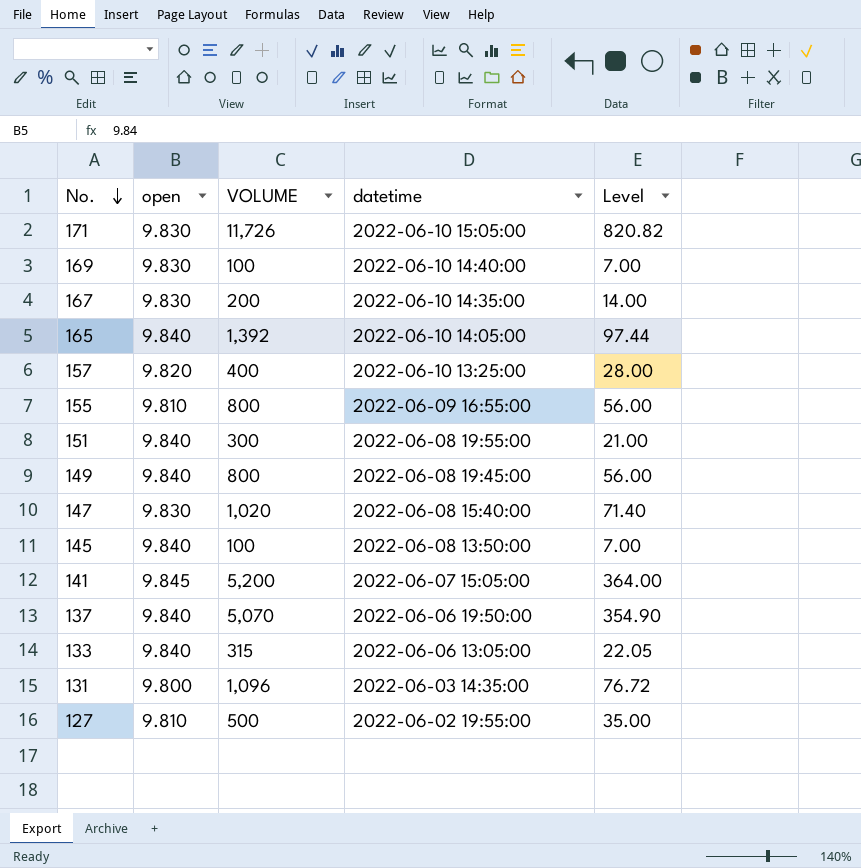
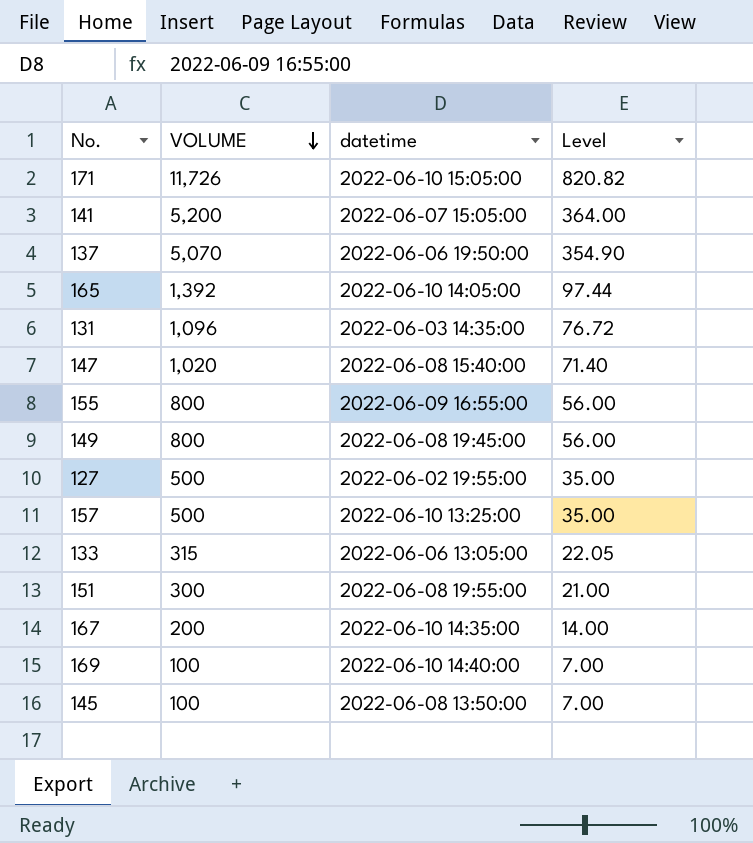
row order: No. descending -> VOLUME descending
column open | position: 2 -> none
157 | VOLUME: 400 -> 500
157 | Level: 28.00 -> 35.00

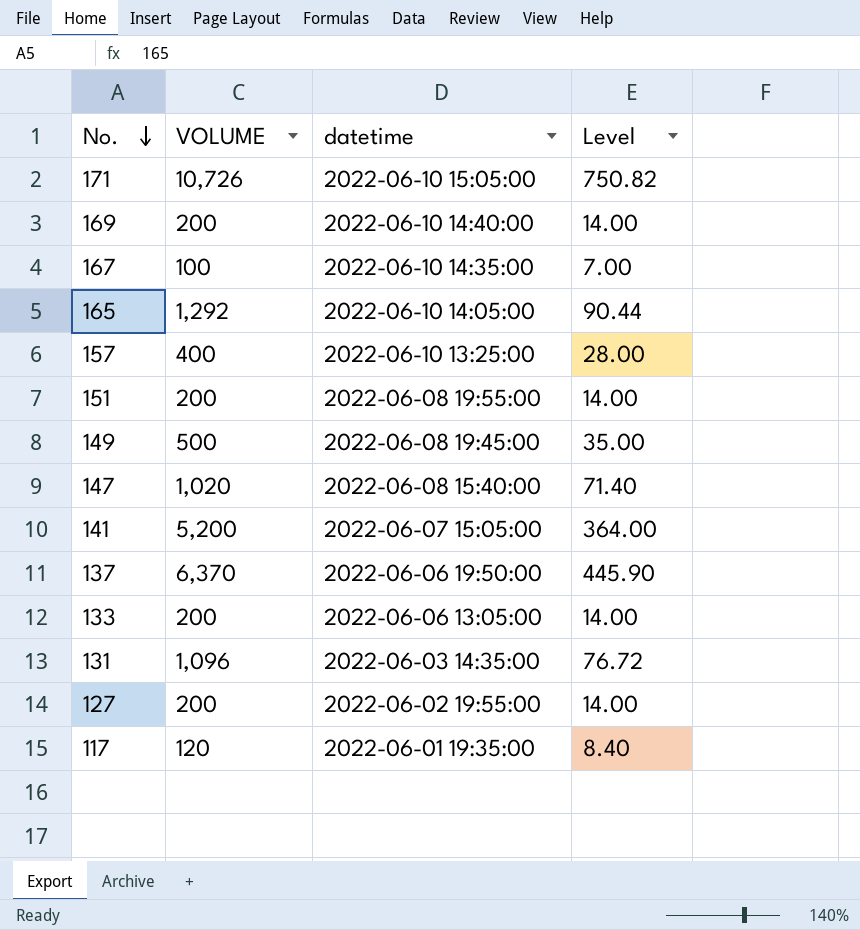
row order: VOLUME descending -> No. descending
row 155: 800 | 2022-06-09 16:55:00 | 56.00 -> none
row 145: 100 | 2022-06-08 13:50:00 | 7.00 -> none
171 | VOLUME: 11,726 -> 10,726
171 | Level: 820.82 -> 750.82
169 | VOLUME: 100 -> 200
169 | Level: 7.00 -> 14.00
167 | VOLUME: 200 -> 100
167 | Level: 14.00 -> 7.00
165 | VOLUME: 1,392 -> 1,292
165 | Level: 97.44 -> 90.44
157 | VOLUME: 500 -> 400
157 | Level: 35.00 -> 28.00
151 | VOLUME: 300 -> 200
151 | Level: 21.00 -> 14.00
149 | VOLUME: 800 -> 500
149 | Level: 56.00 -> 35.00
137 | VOLUME: 5,070 -> 6,370
137 | Level: 354.90 -> 445.90
133 | VOLUME: 315 -> 200
133 | Level: 22.05 -> 14.00
127 | VOLUME: 500 -> 200
127 | Level: 35.00 -> 14.00
row 117: none -> 120 | 2022-06-01 19:35:00 | 8.40

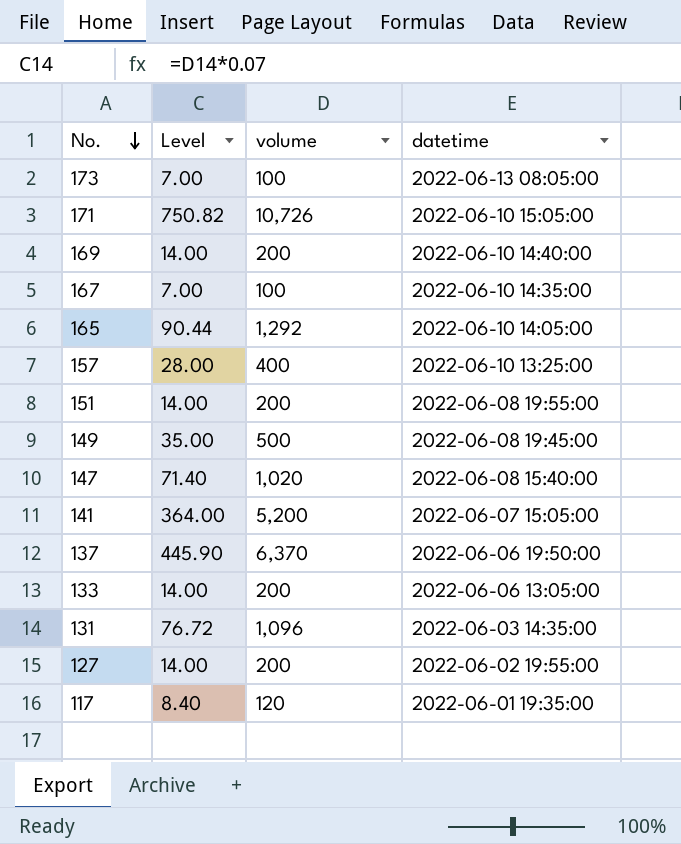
column Level | position: 4 -> 2
column name: VOLUME -> volume
row 173: none -> 7.00 | 100 | 2022-06-13 08:05:00

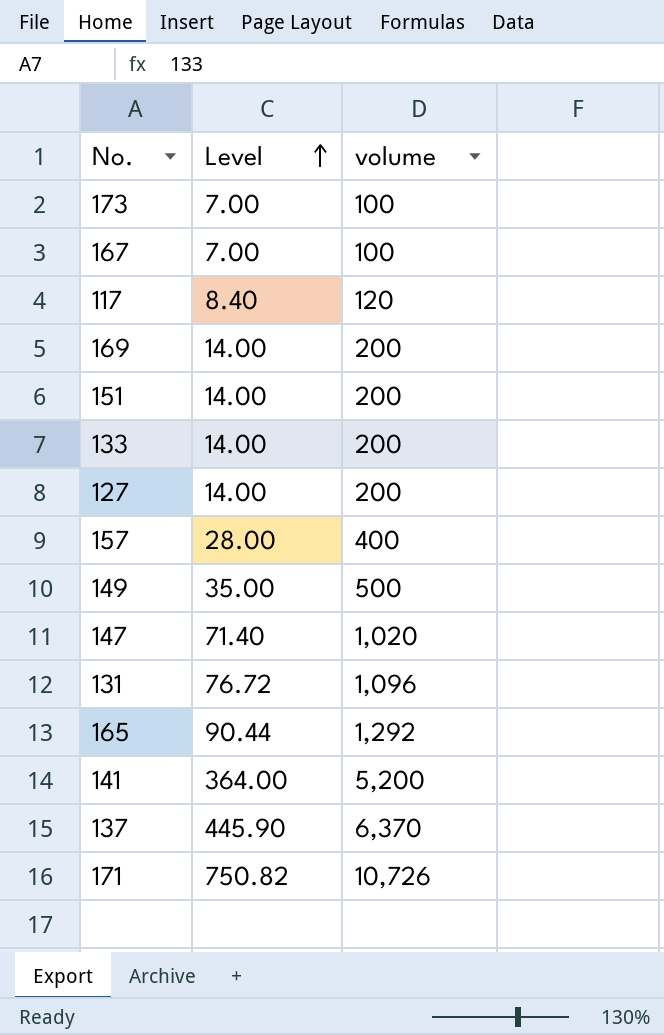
row order: No. descending -> Level ascending
column datetime | position: 4 -> none

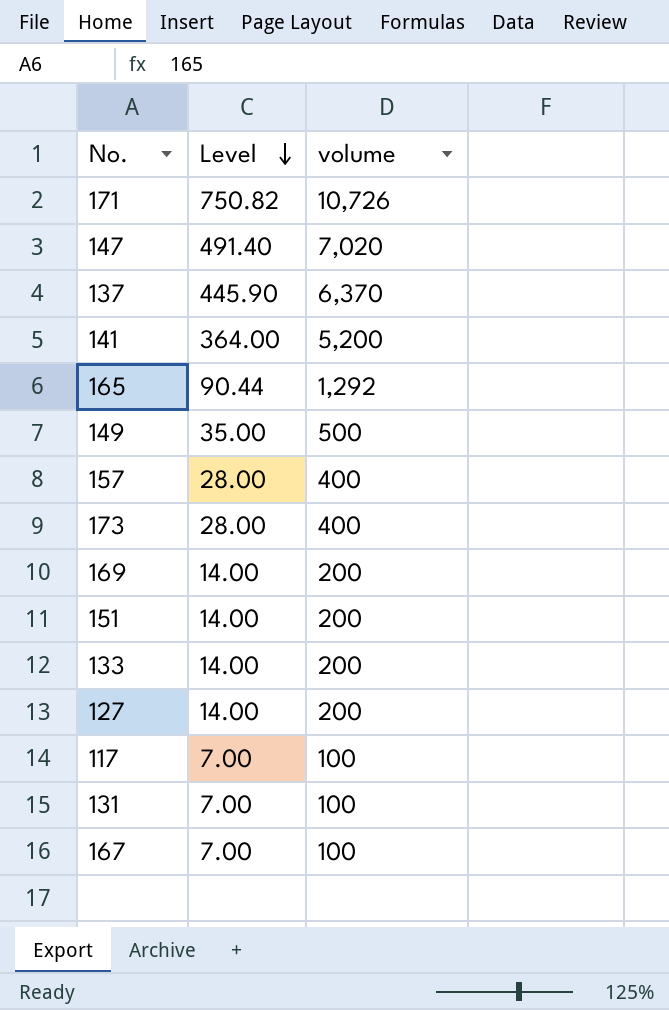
row order: Level ascending -> Level descending
147 | Level: 71.40 -> 491.40
147 | volume: 1,020 -> 7,020
173 | Level: 7.00 -> 28.00
173 | volume: 100 -> 400
117 | Level: 8.40 -> 7.00
117 | volume: 120 -> 100
131 | Level: 76.72 -> 7.00
131 | volume: 1,096 -> 100

